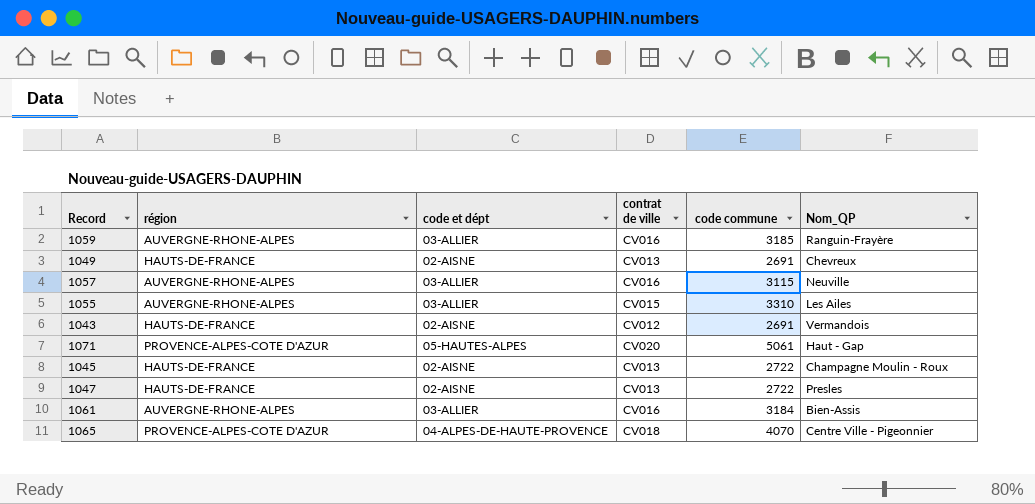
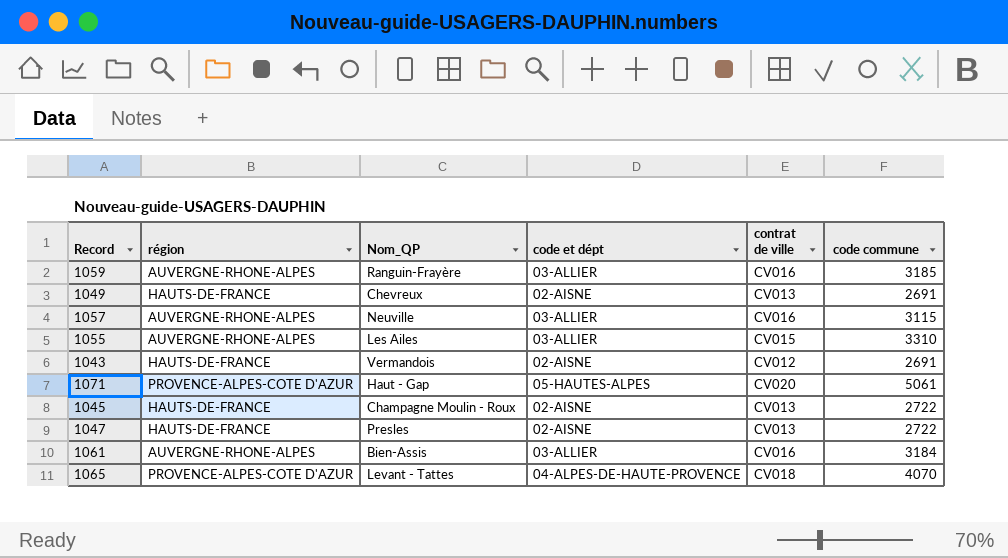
column Nom_QP | position: 6 -> 3
1065 | Nom_QP: Centre Ville - Pigeonnier -> Levant - Tattes

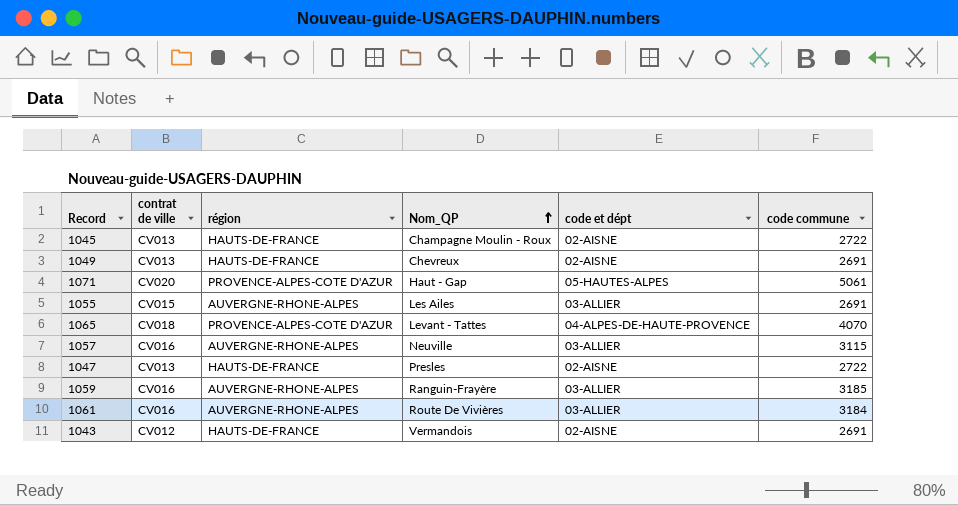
row order: none -> Nom_QP ascending
column contrat de ville | position: 5 -> 2
1055 | code commune: 3310 -> 2691
1061 | Nom_QP: Bien-Assis -> Route De Vivières

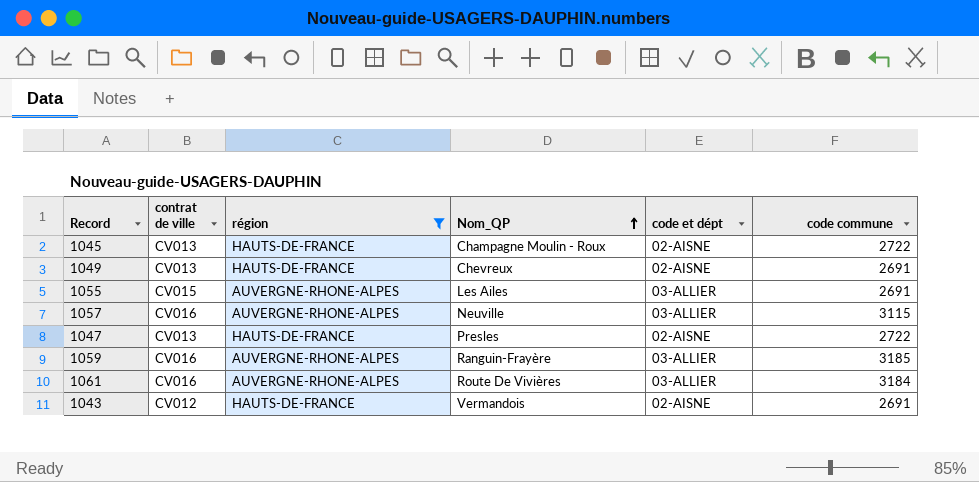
filter: none -> région != PROVENCE-ALPES-COTE D'AZUR

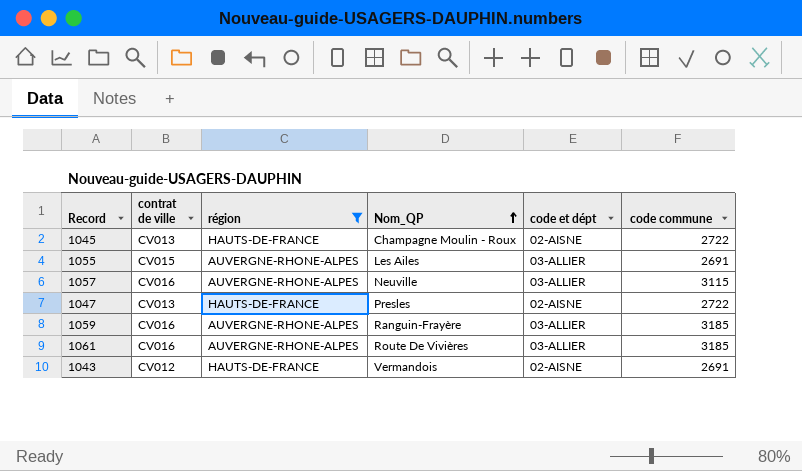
row 1049: CV013 | HAUTS-DE-FRANCE | Chevreux | 02-AISNE | 2691 -> none
1061 | code commune: 3184 -> 3185

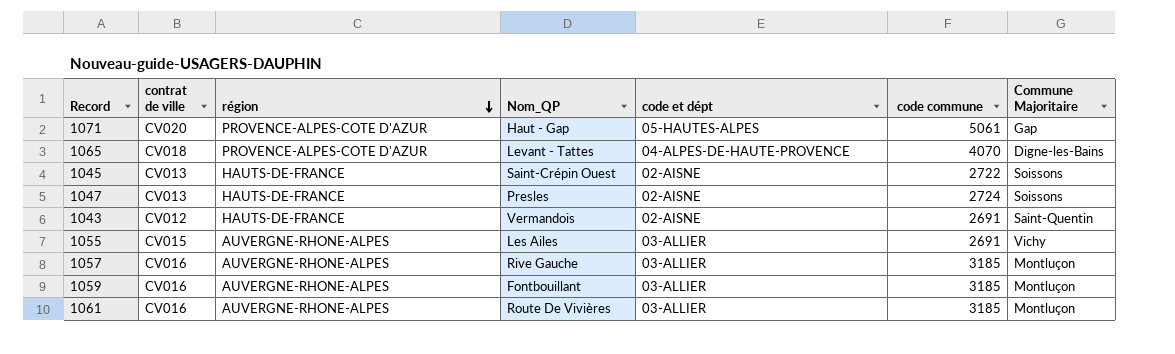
filter: région != PROVENCE-ALPES-COTE D'AZUR -> none
row order: Nom_QP ascending -> région descending
column Commune Majoritaire | position: none -> 7
1045 | Nom_QP: Champagne Moulin - Roux -> Saint-Crépin Ouest
1047 | code commune: 2722 -> 2724
1057 | Nom_QP: Neuville -> Rive Gauche
1057 | code commune: 3115 -> 3185
1059 | Nom_QP: Ranguin-Frayère -> Fontbouillant

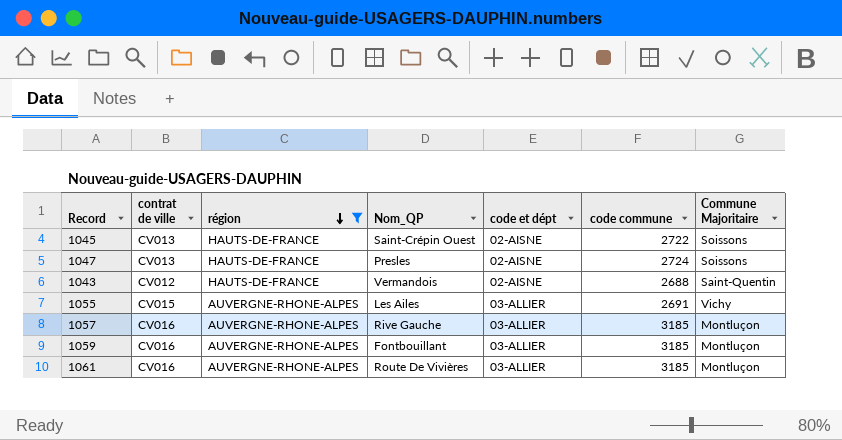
filter: none -> région != PROVENCE-ALPES-COTE D'AZUR
1043 | code commune: 2691 -> 2688

